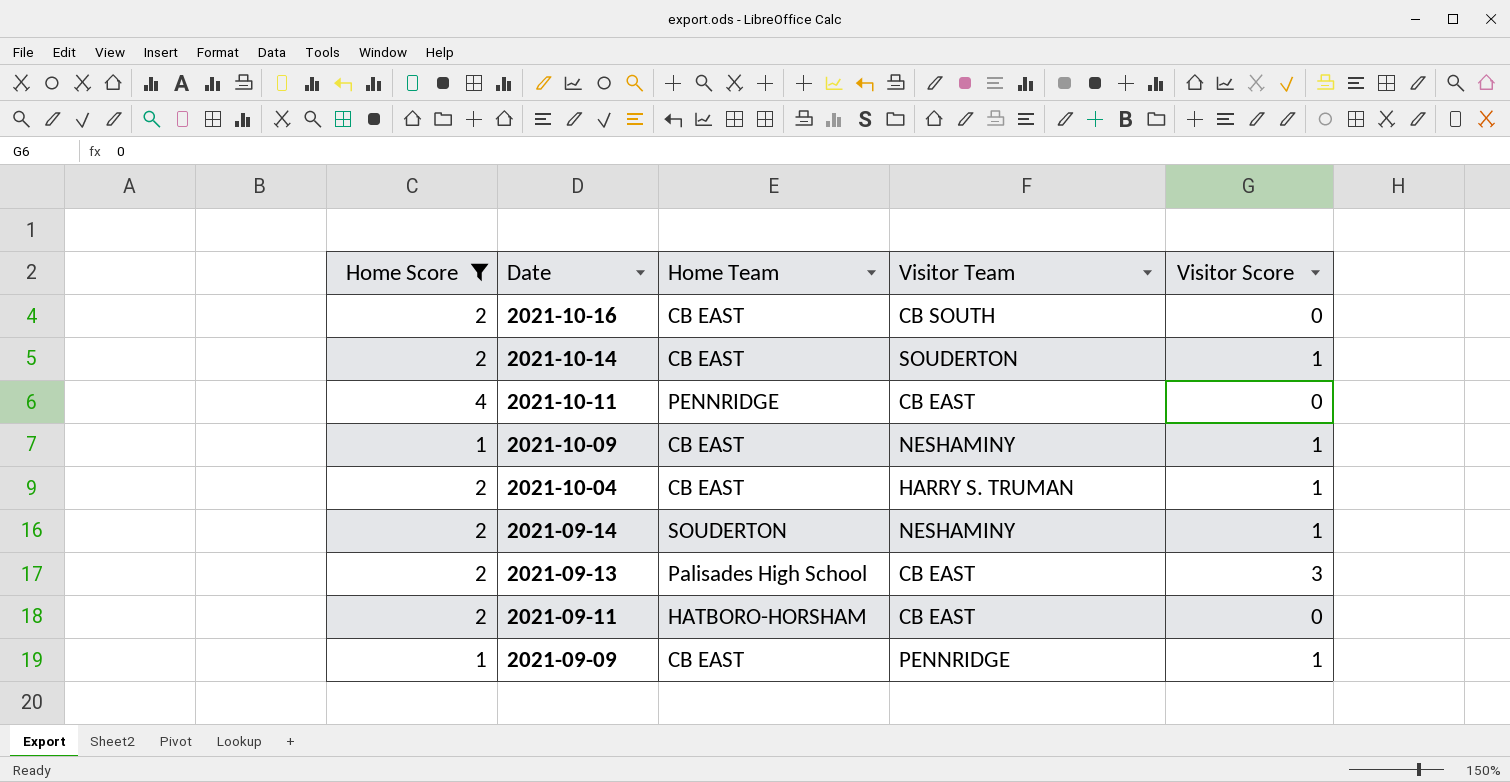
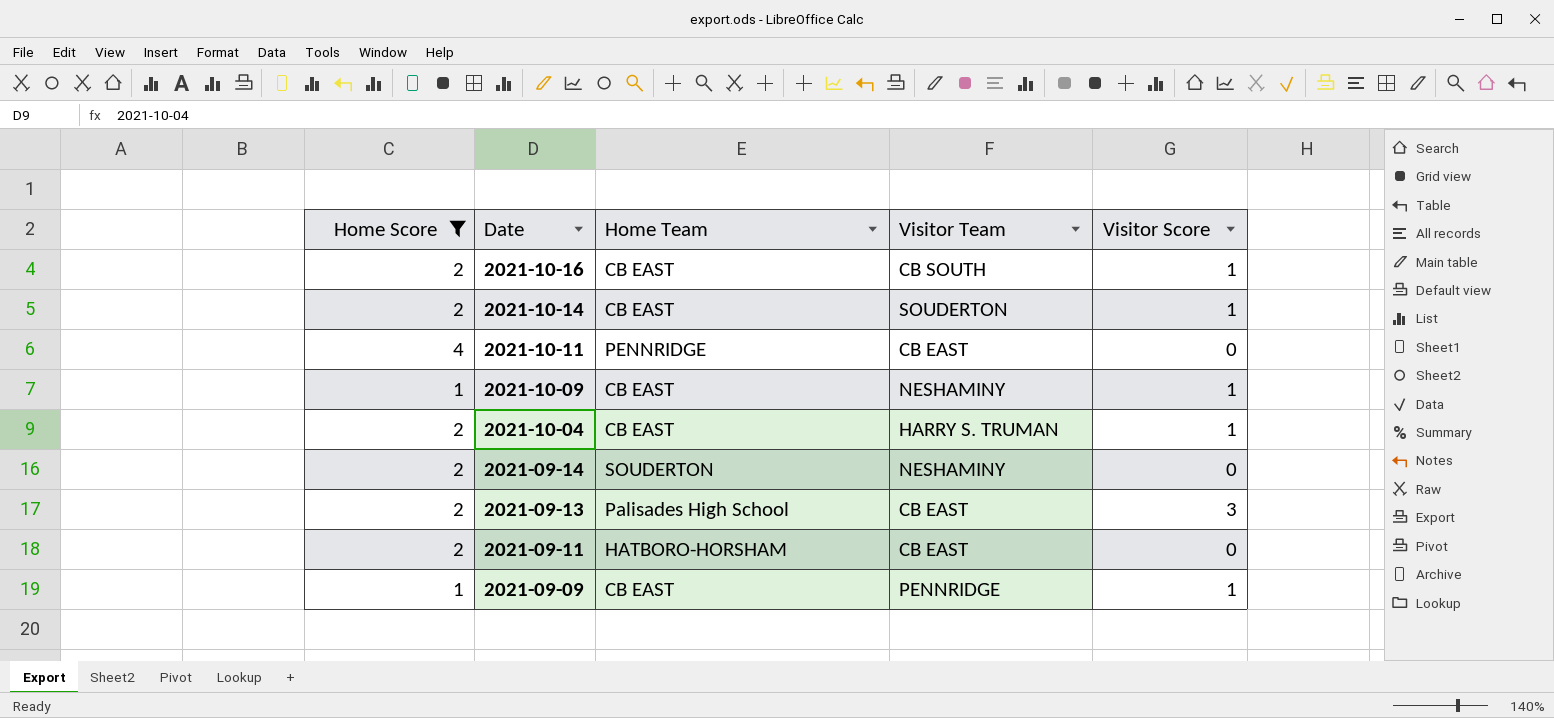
2021-10-16 | Visitor Score: 0 -> 1
2021-09-14 | Visitor Score: 1 -> 0

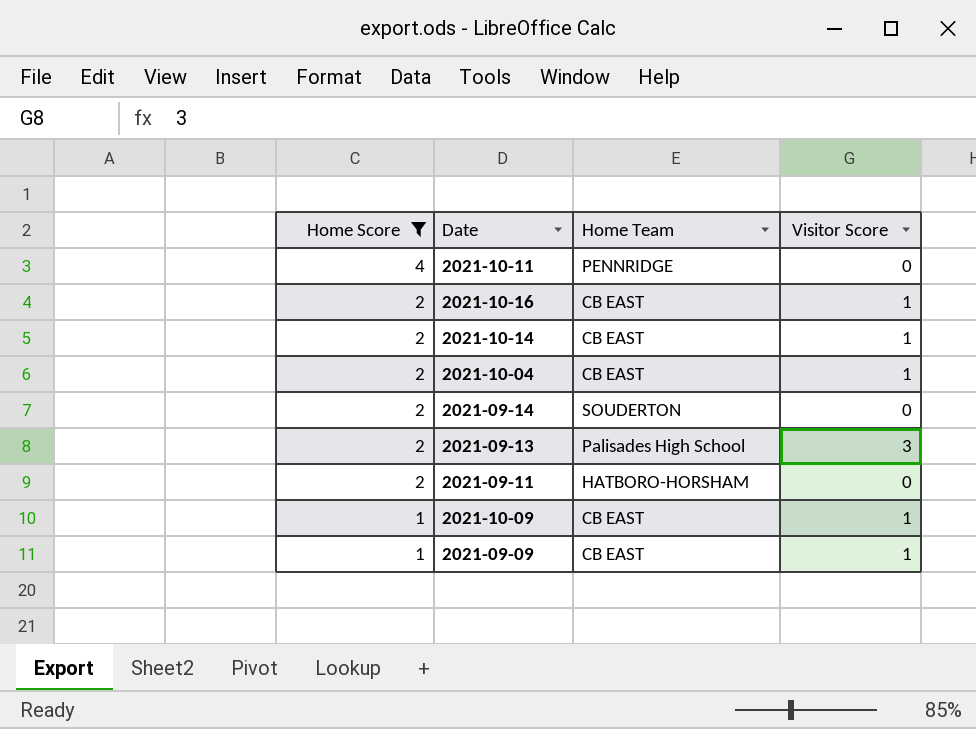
row order: Date descending -> Home Score descending
column Visitor Team | position: 4 -> none

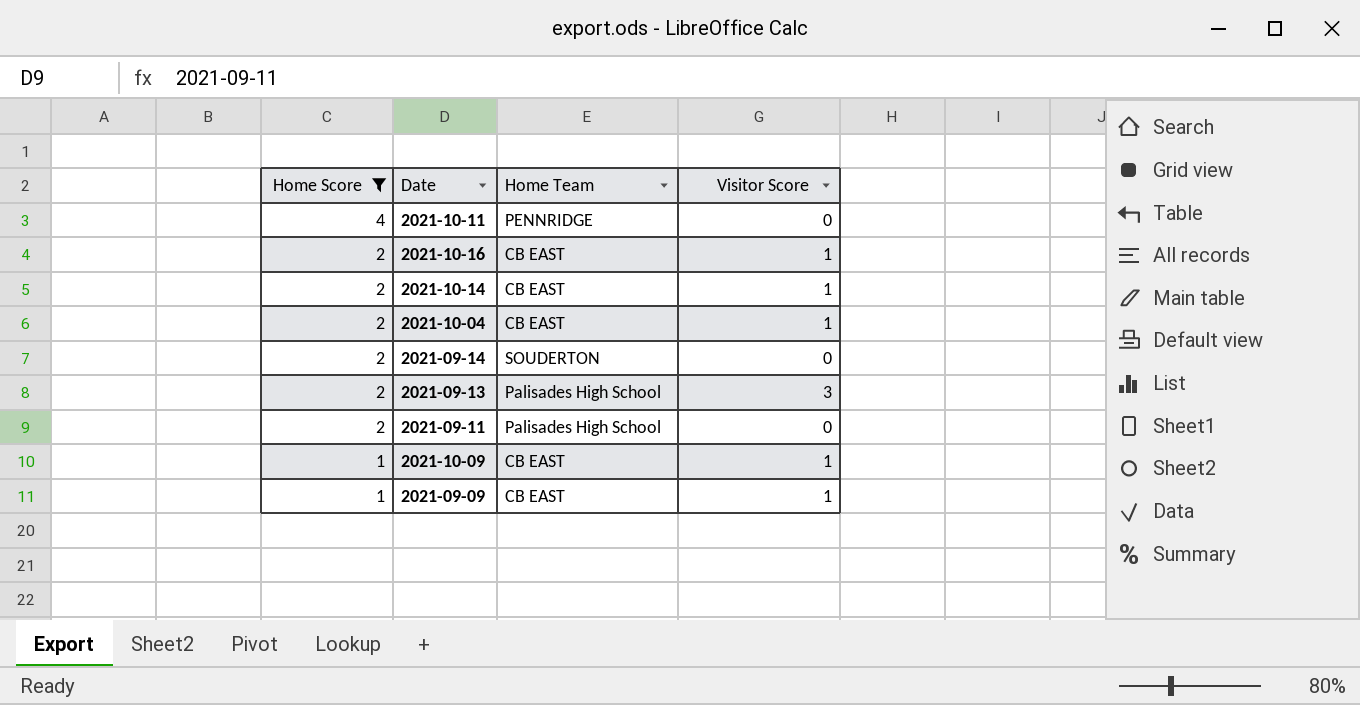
2021-09-11 | Home Team: HATBORO-HORSHAM -> Palisades High School

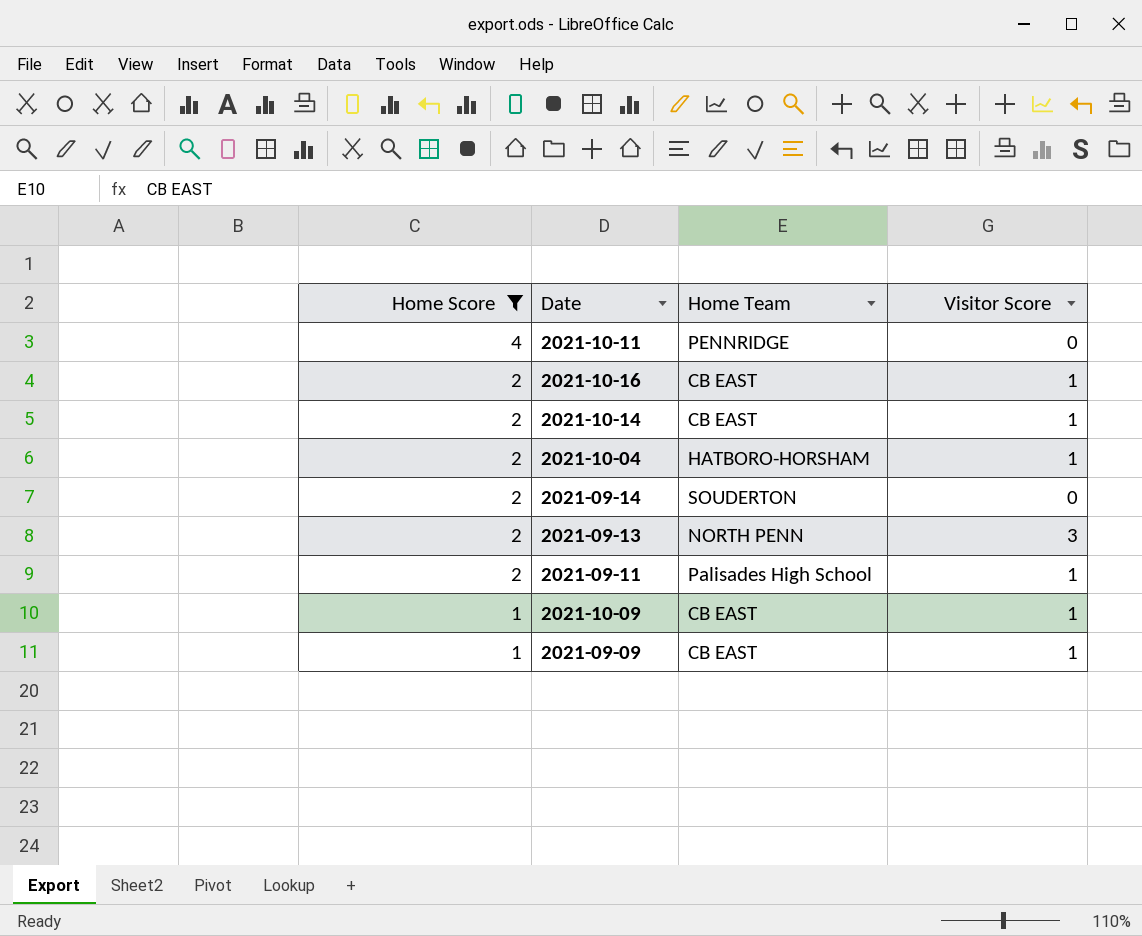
2021-10-04 | Home Team: CB EAST -> HATBORO-HORSHAM
2021-09-13 | Home Team: Palisades High School -> NORTH PENN
2021-09-11 | Visitor Score: 0 -> 1

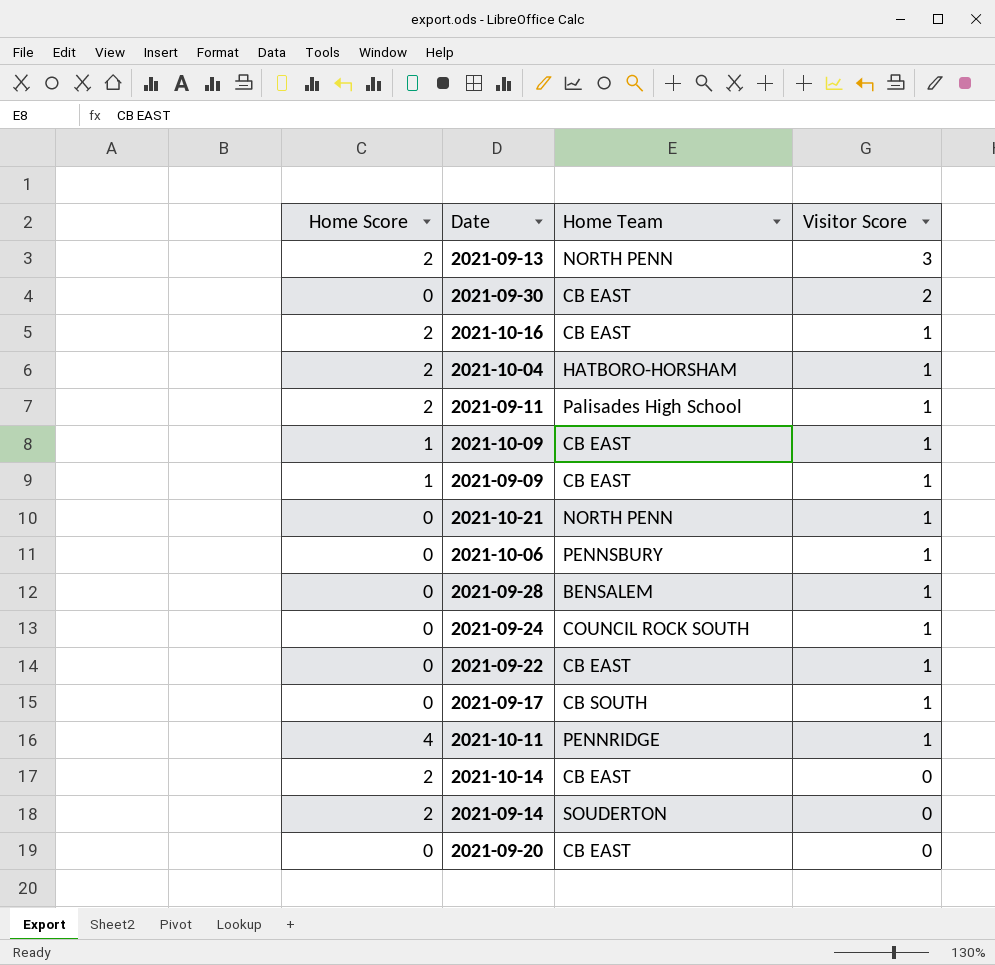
filter: Home Score != 0 -> none
row order: Home Score descending -> Visitor Score descending
2021-10-11 | Visitor Score: 0 -> 1
2021-10-14 | Visitor Score: 1 -> 0

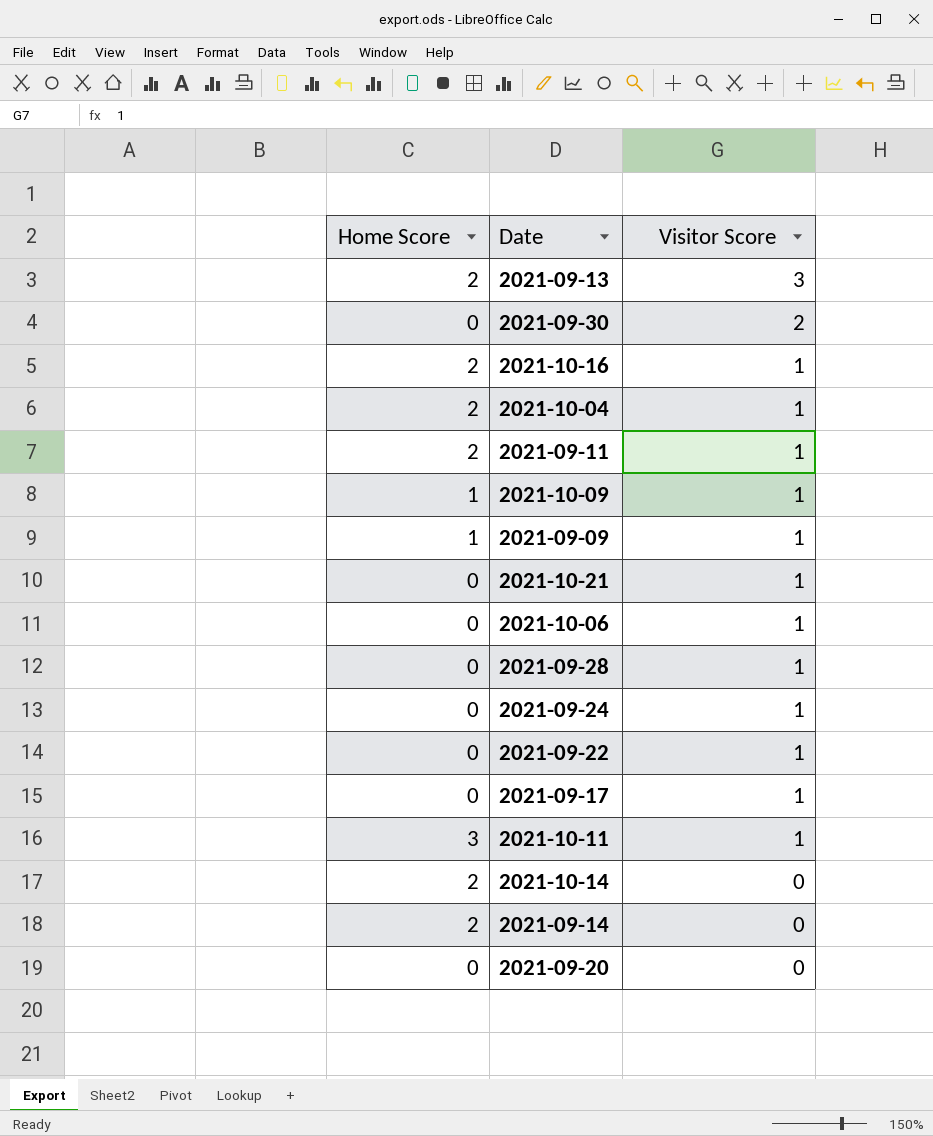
column Home Team | position: 3 -> none
2021-10-11 | Home Score: 4 -> 3

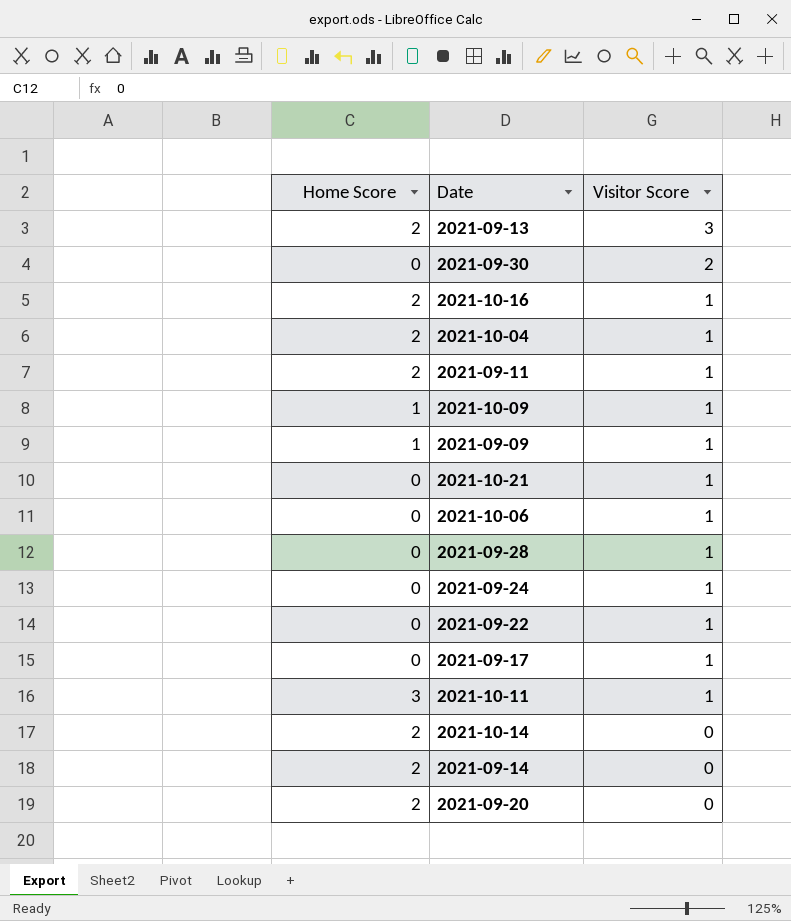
2021-09-20 | Home Score: 0 -> 2

